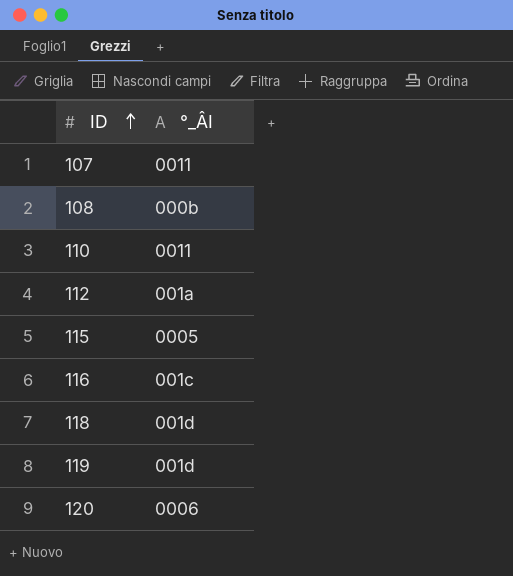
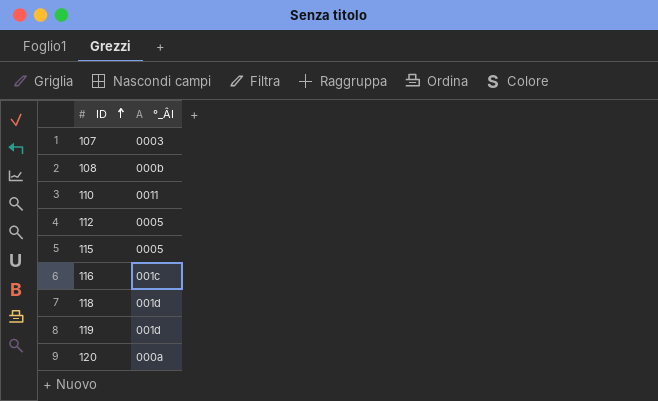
107 | °_ÂI: 0011 -> 0003
112 | °_ÂI: 001a -> 0005
120 | °_ÂI: 0006 -> 000a

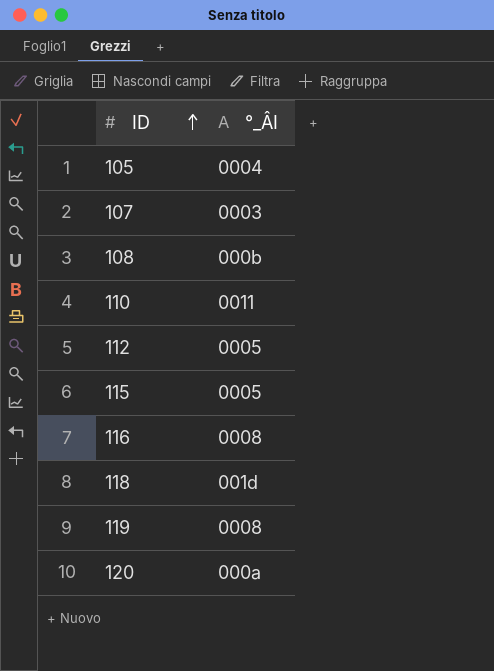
row 105: none -> 0004
116 | °_ÂI: 001c -> 0008
119 | °_ÂI: 001d -> 0008

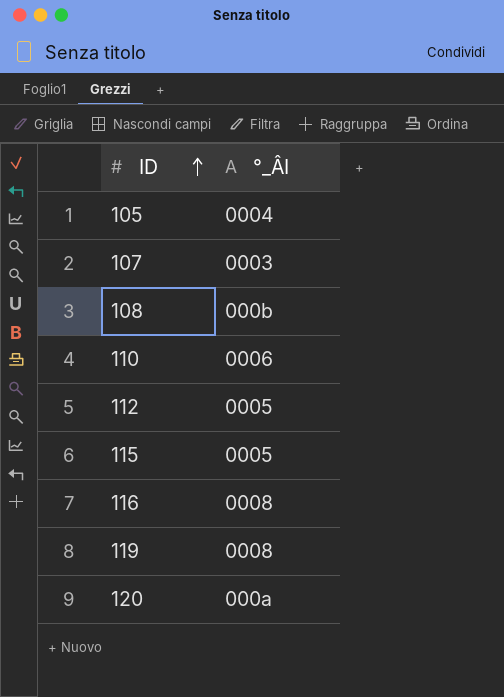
row 118: 001d -> none
110 | °_ÂI: 0011 -> 0006

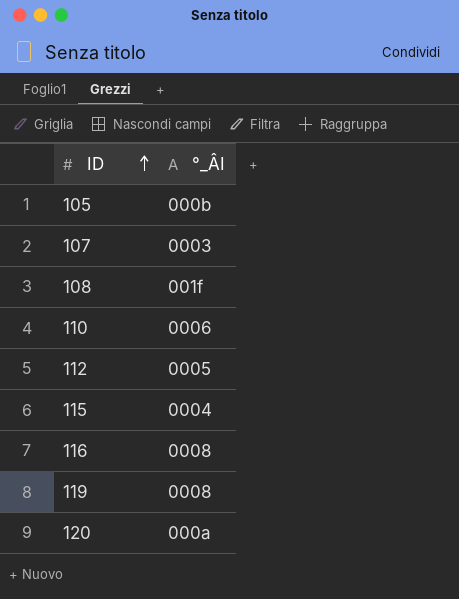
105 | °_ÂI: 0004 -> 000b
108 | °_ÂI: 000b -> 001f
115 | °_ÂI: 0005 -> 0004

